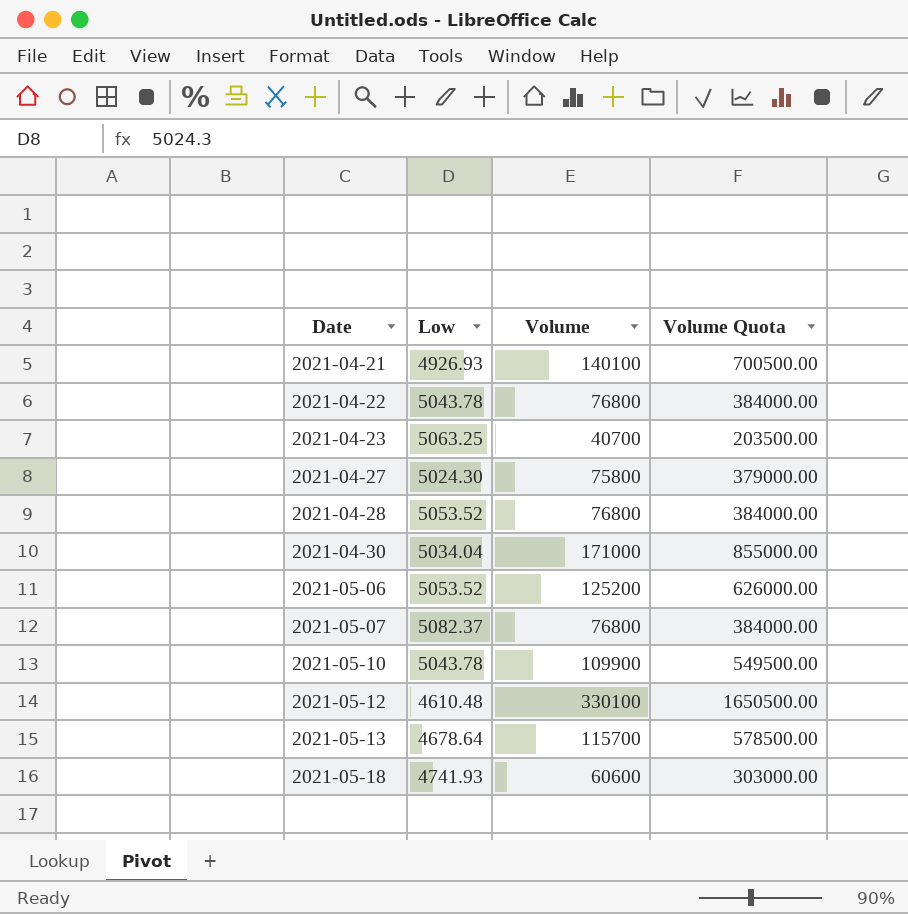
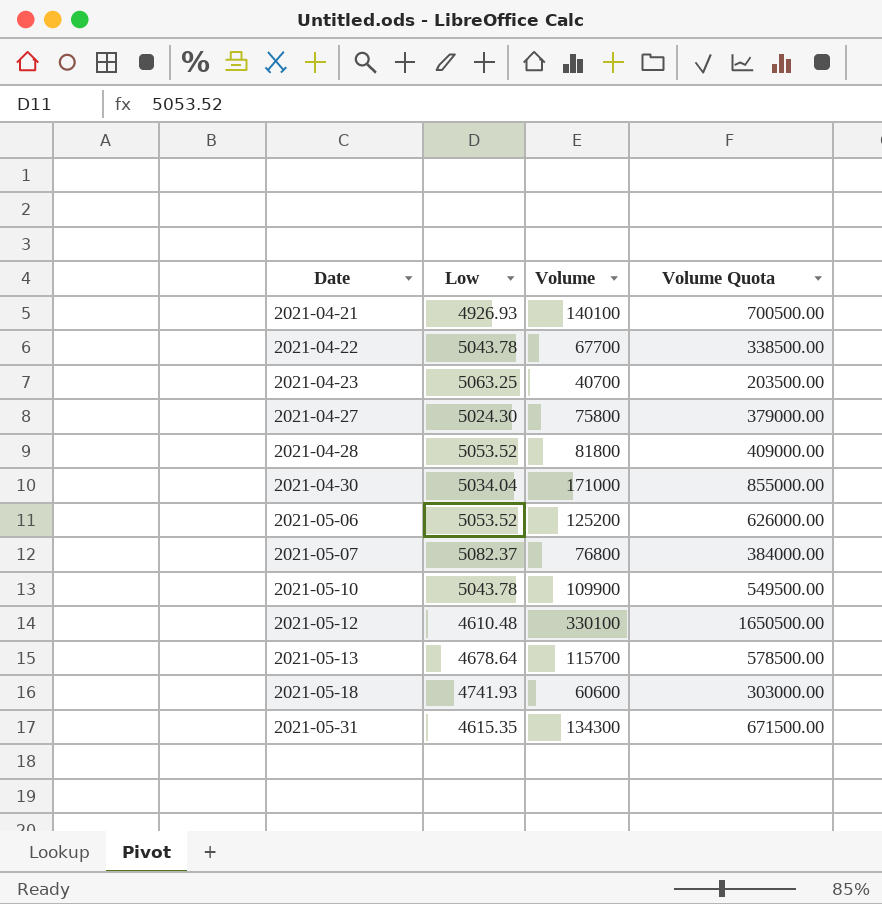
2021-04-22 | Volume: 76800 -> 67700
2021-04-22 | Volume Quota: 384000.00 -> 338500.00
2021-04-28 | Volume: 76800 -> 81800
2021-04-28 | Volume Quota: 384000.00 -> 409000.00
row 2021-05-31: none -> 4615.35 | 134300 | 671500.00

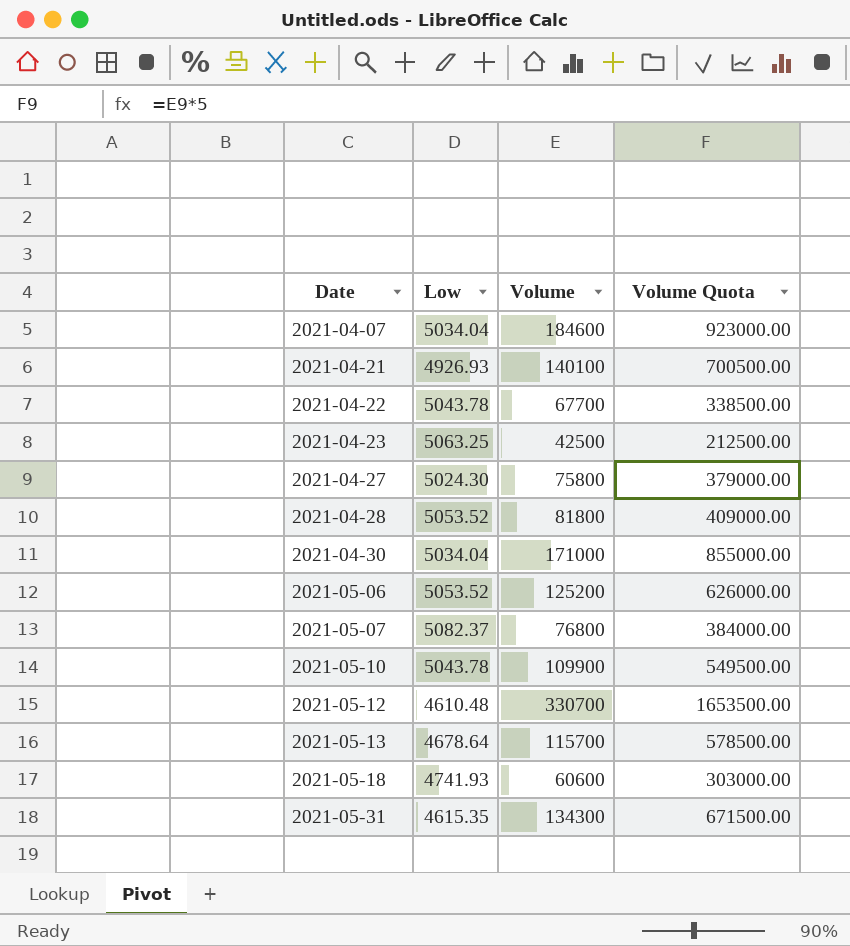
row 2021-04-07: none -> 5034.04 | 184600 | 923000.00
2021-04-23 | Volume: 40700 -> 42500
2021-04-23 | Volume Quota: 203500.00 -> 212500.00
2021-05-12 | Volume: 330100 -> 330700
2021-05-12 | Volume Quota: 1650500.00 -> 1653500.00

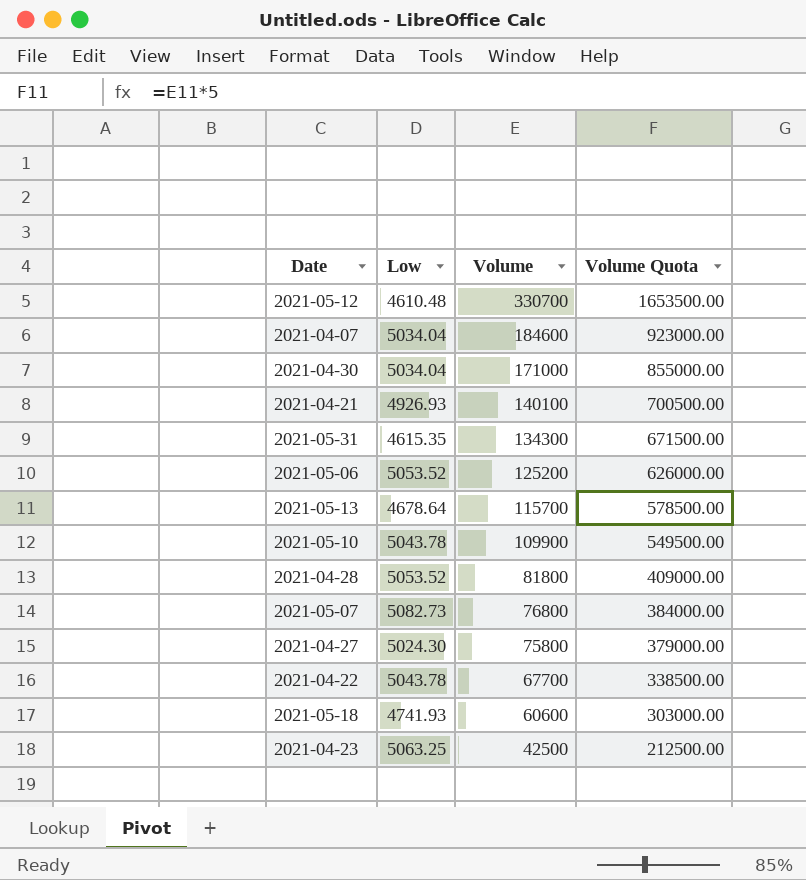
row order: Date ascending -> Volume descending
2021-05-07 | Low: 5082.37 -> 5082.73

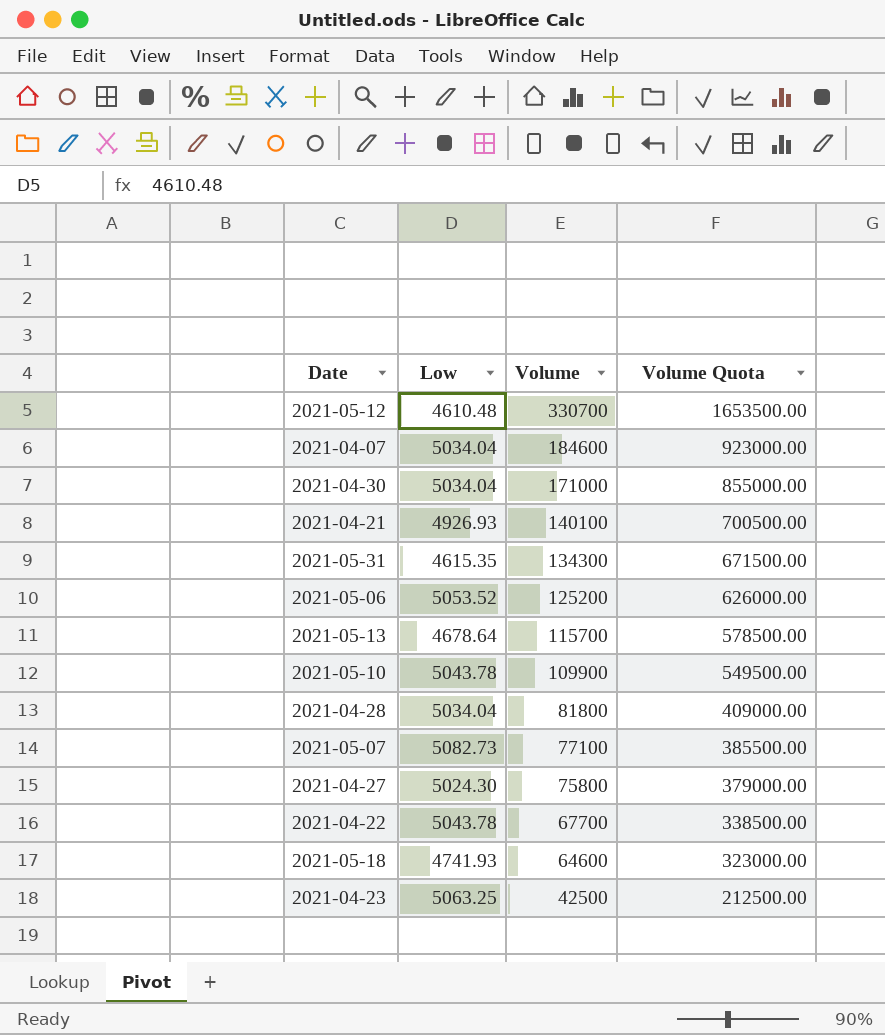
2021-04-28 | Low: 5053.52 -> 5034.04
2021-05-07 | Volume: 76800 -> 77100
2021-05-07 | Volume Quota: 384000.00 -> 385500.00
2021-05-18 | Volume: 60600 -> 64600
2021-05-18 | Volume Quota: 303000.00 -> 323000.00

